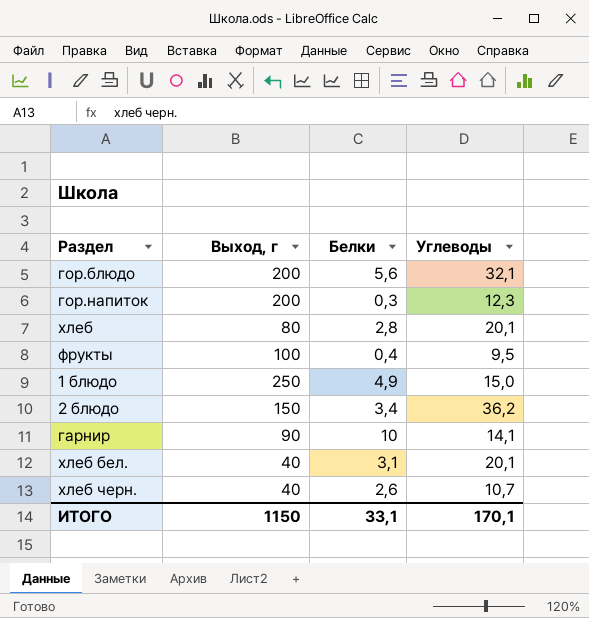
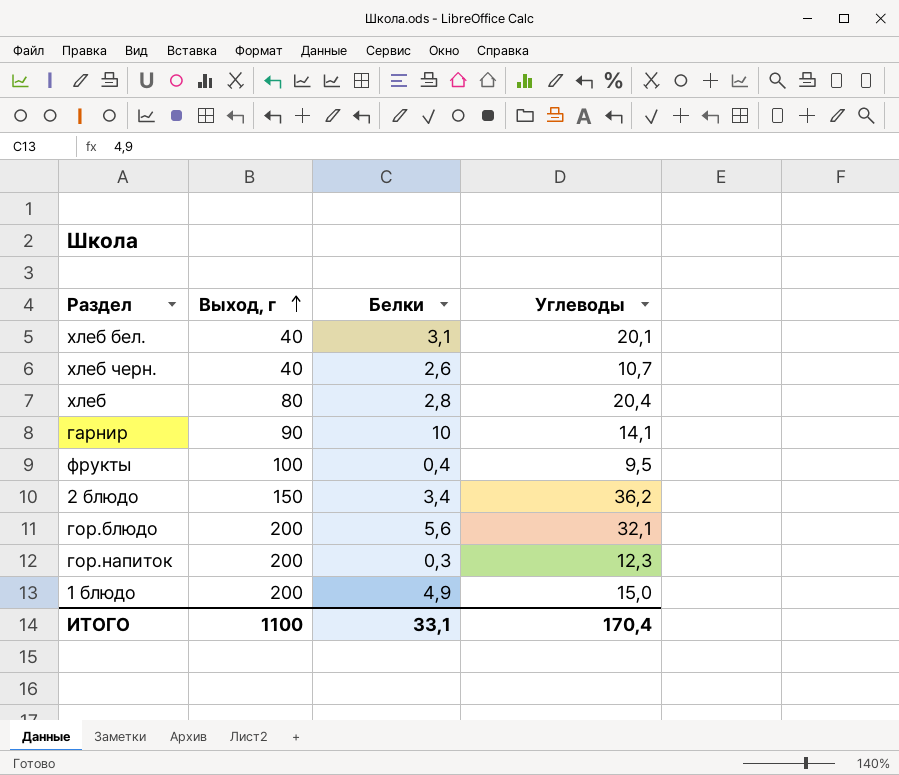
row order: none -> Выход, г ascending
хлеб | Углеводы: 20,1 -> 20,4
1 блюдо | Выход, г: 250 -> 200
ИТОГО | Выход, г: 1150 -> 1100
ИТОГО | Углеводы: 170,1 -> 170,4

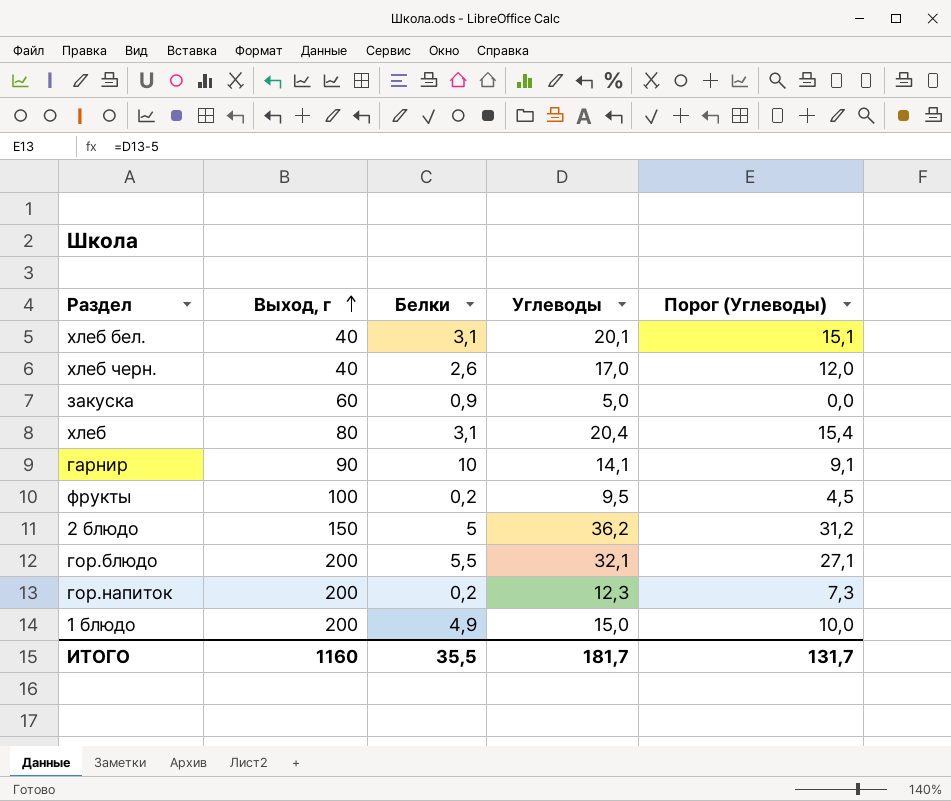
column Порог (Углеводы) | formula: none -> [Углеводы] - 5
хлеб черн. | Углеводы: 10,7 -> 17,0
row закуска: none -> 60 | 0,9 | 5,0 | 0,0
хлеб | Белки: 2,8 -> 3,1
фрукты | Белки: 0,4 -> 0,2
2 блюдо | Белки: 3,4 -> 5
гор.блюдо | Белки: 5,6 -> 5,5
гор.напиток | Белки: 0,3 -> 0,2
ИТОГО | Выход, г: 1100 -> 1160
ИТОГО | Белки: 33,1 -> 35,5
ИТОГО | Углеводы: 170,4 -> 181,7

